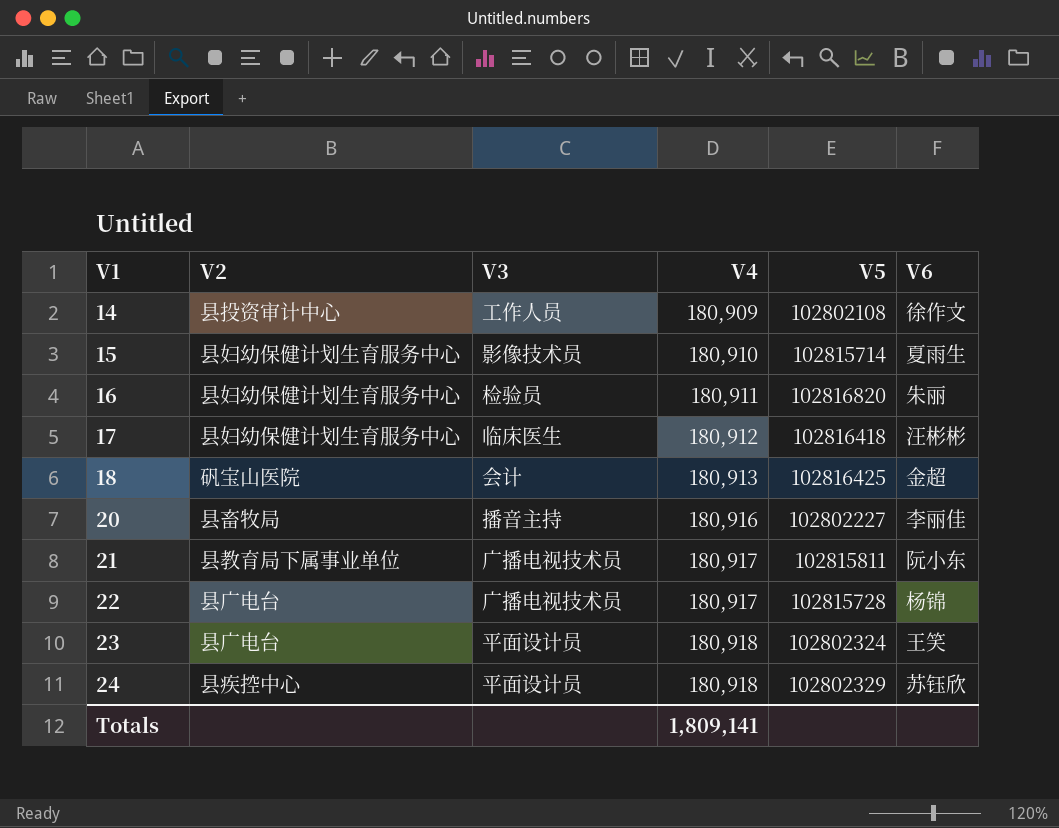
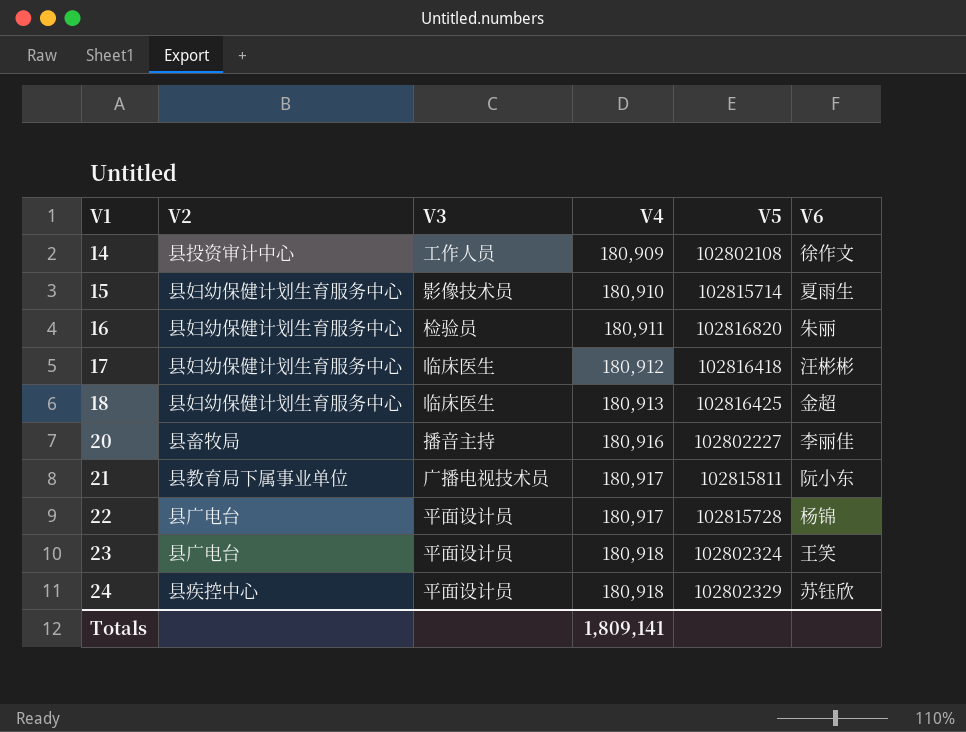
18 | V2: 矾宝山医院 -> 县妇幼保健计划生育服务中心
18 | V3: 会计 -> 临床医生
22 | V3: 广播电视技术员 -> 平面设计员

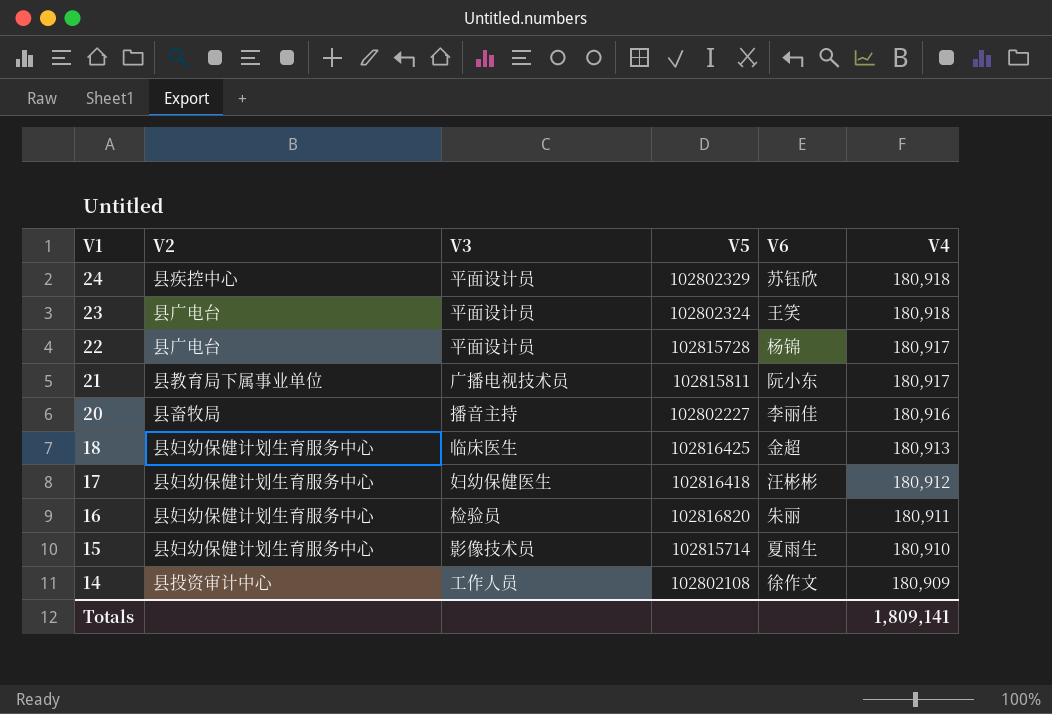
row order: V1 ascending -> V1 descending
column V4 | position: 4 -> 6
17 | V3: 临床医生 -> 妇幼保健医生

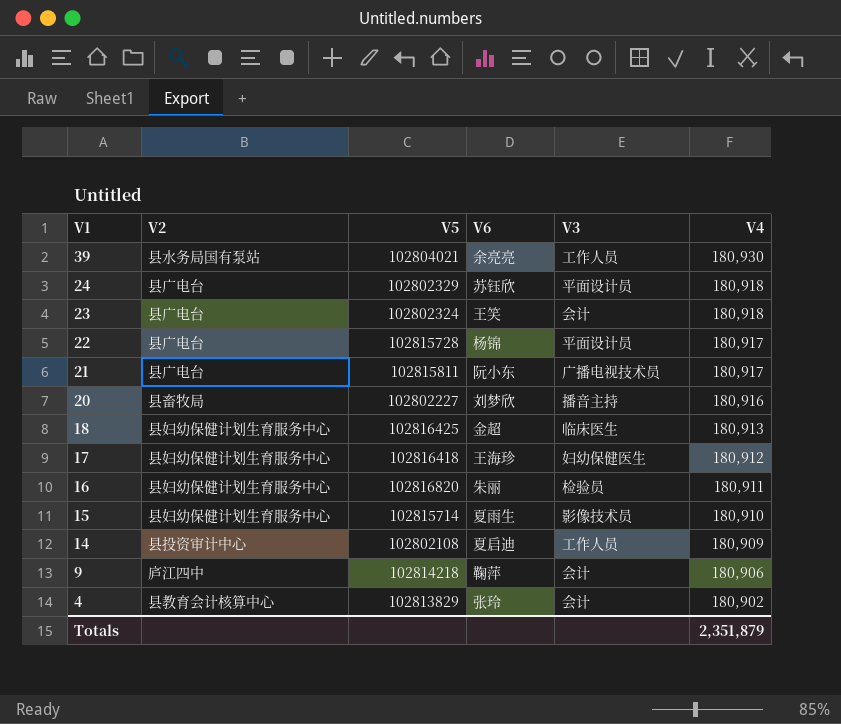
column V3 | position: 3 -> 5
row 39: none -> 县水务局国有泵站 | 102804021 | 余亮亮 | 工作人员 | 180,930
24 | V2: 县疾控中心 -> 县广电台
23 | V3: 平面设计员 -> 会计
21 | V2: 县教育局下属事业单位 -> 县广电台
20 | V6: 李丽佳 -> 刘梦欣
17 | V6: 汪彬彬 -> 王海珍
14 | V6: 徐作文 -> 夏启迪
row 9: none -> 庐江四中 | 102814218 | 鞠萍 | 会计 | 180,906
row 4: none -> 县教育会计核算中心 | 102813829 | 张玲 | 会计 | 180,902
Totals | V4: 1,809,141 -> 2,351,879

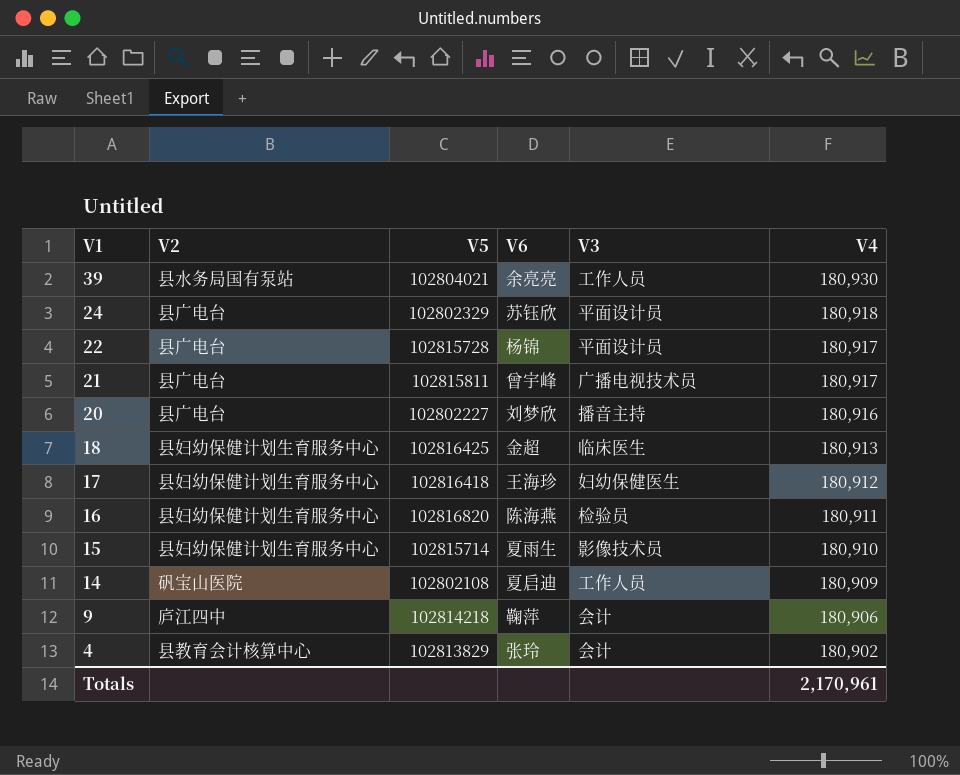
row 23: 县广电台 | 102802324 | 王笑 | 会计 | 180,918 -> none
21 | V6: 阮小东 -> 曾宇峰
20 | V2: 县畜牧局 -> 县广电台
16 | V6: 朱丽 -> 陈海燕
14 | V2: 县投资审计中心 -> 矾宝山医院
Totals | V4: 2,351,879 -> 2,170,961

